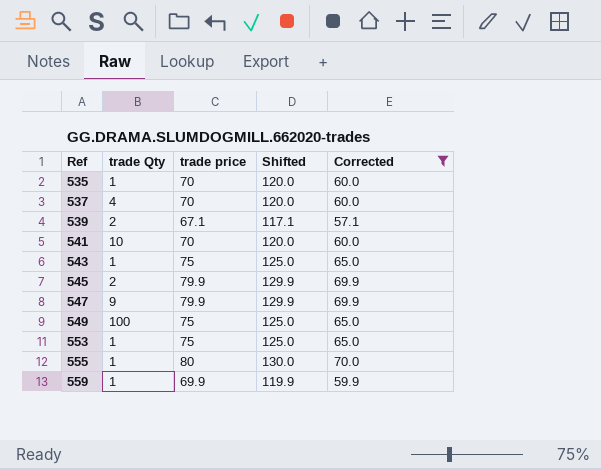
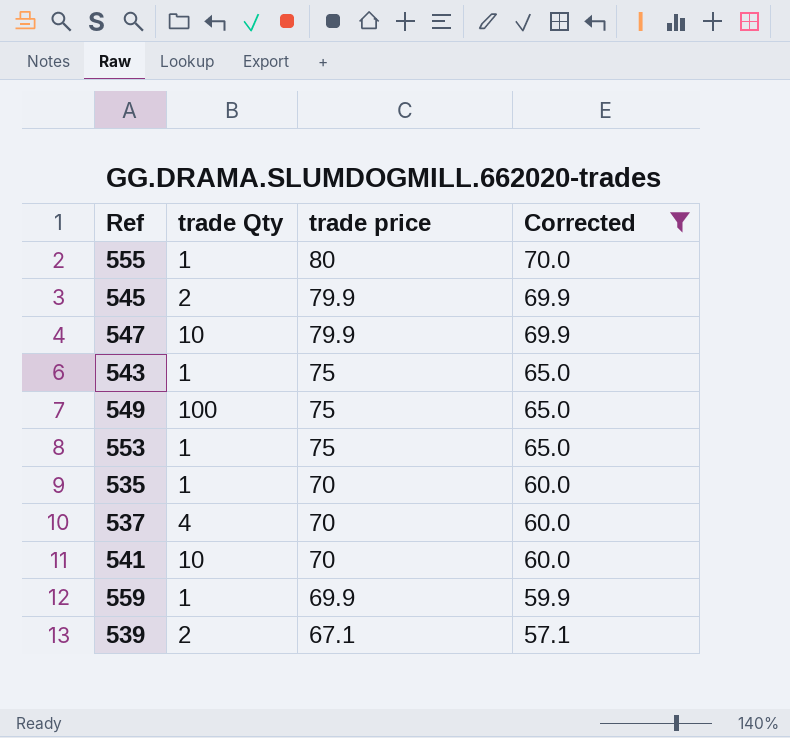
row order: Ref ascending -> trade price descending
column Shifted | formula: [trade price] + 50 -> none
547 | trade Qty: 9 -> 10

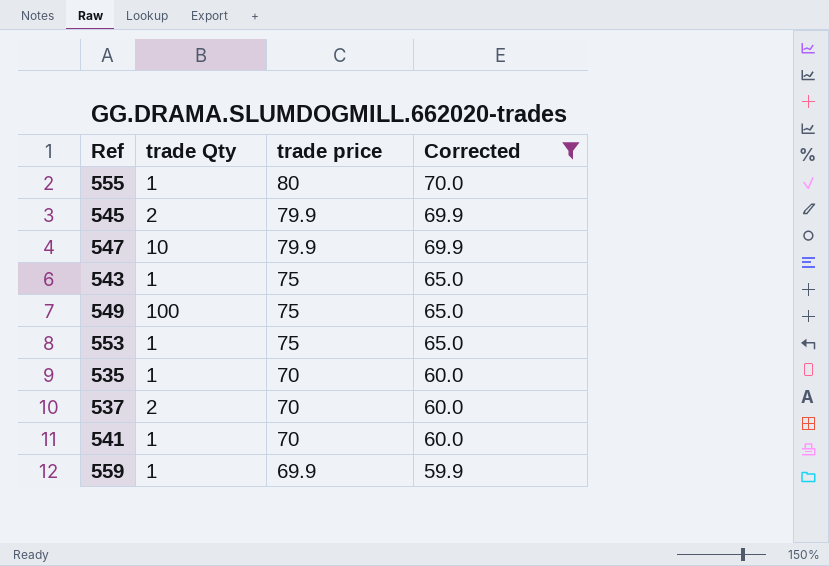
row 539: 2 | 67.1 | 57.1 -> none
537 | trade Qty: 4 -> 2
541 | trade Qty: 10 -> 1

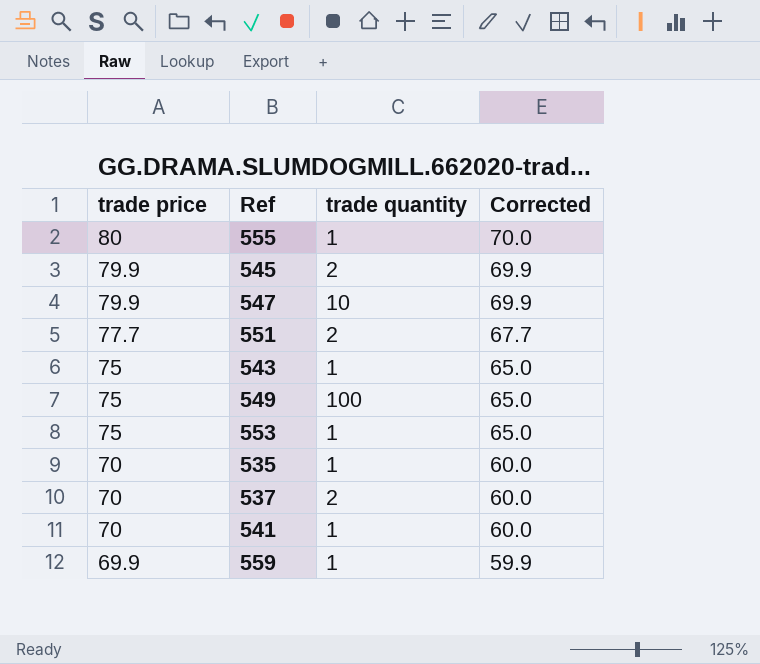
filter: Corrected != 67.7 -> none
column trade price | position: 3 -> 1
column name: trade Qty -> trade quantity

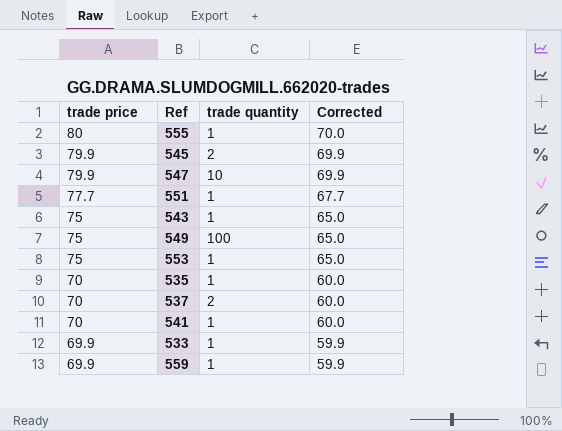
551 | trade quantity: 2 -> 1
row 533: none -> 69.9 | 1 | 59.9

